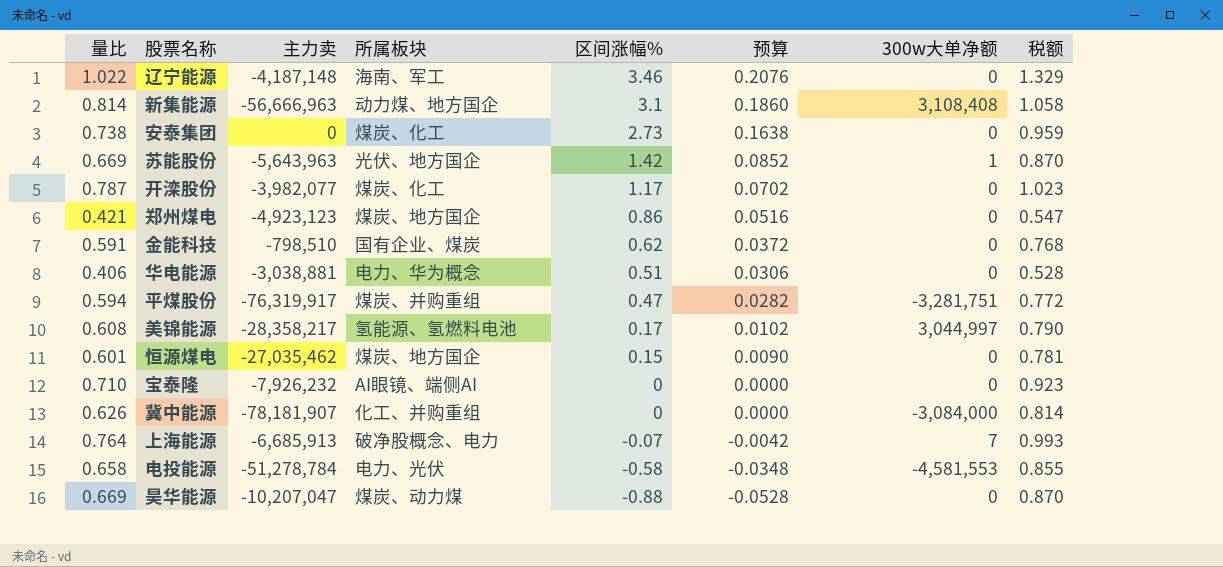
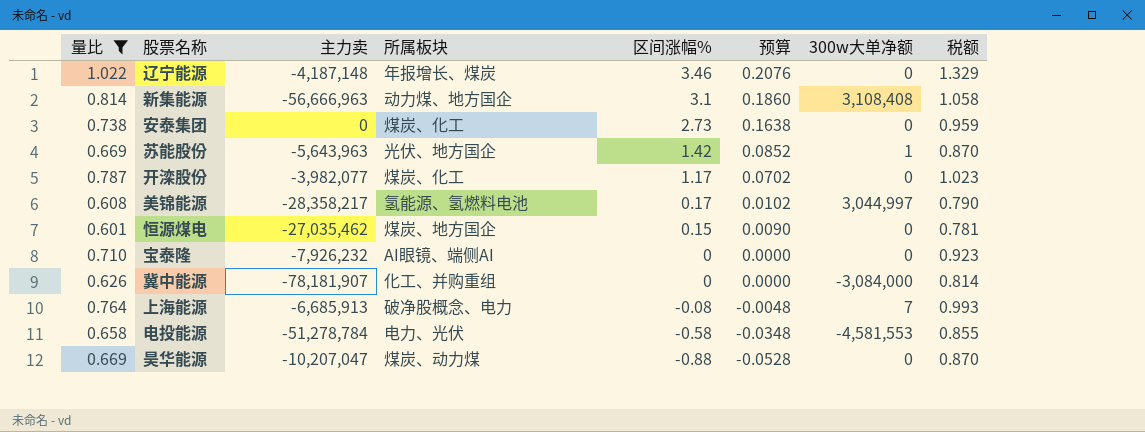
filter: none -> 量比 >= 0.601
辽宁能源 | 所属板块: 海南、军工 -> 年报增长、煤炭
上海能源 | 区间涨幅%: -0.07 -> -0.08
上海能源 | 预算: -0.0042 -> -0.0048

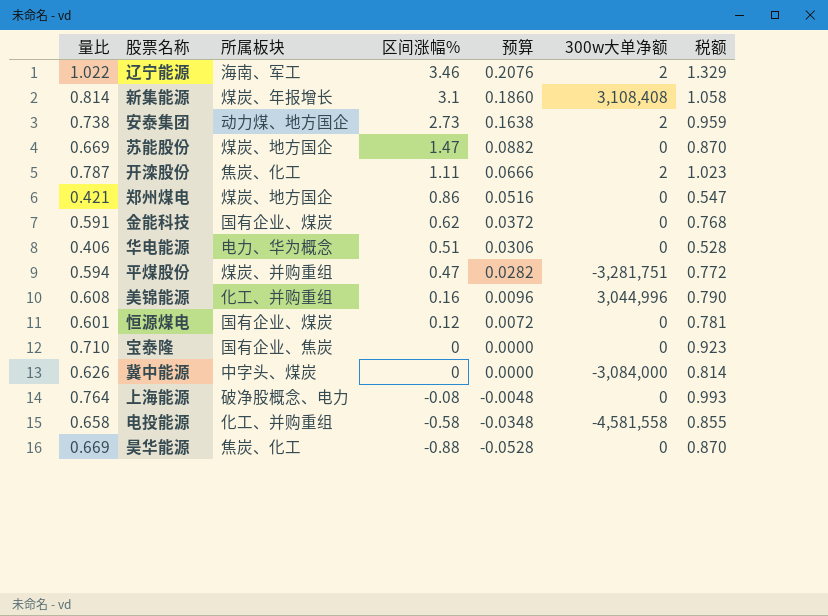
filter: 量比 >= 0.601 -> none
column 主力卖 | position: 3 -> none
辽宁能源 | 所属板块: 年报增长、煤炭 -> 海南、军工
辽宁能源 | 300w大单净额: 0 -> 2
新集能源 | 所属板块: 动力煤、地方国企 -> 煤炭、年报增长
安泰集团 | 所属板块: 煤炭、化工 -> 动力煤、地方国企
安泰集团 | 300w大单净额: 0 -> 2
苏能股份 | 所属板块: 光伏、地方国企 -> 煤炭、地方国企
苏能股份 | 区间涨幅%: 1.42 -> 1.47
苏能股份 | 预算: 0.0852 -> 0.0882
苏能股份 | 300w大单净额: 1 -> 0
开滦股份 | 所属板块: 煤炭、化工 -> 焦炭、化工
开滦股份 | 区间涨幅%: 1.17 -> 1.11
开滦股份 | 预算: 0.0702 -> 0.0666
开滦股份 | 300w大单净额: 0 -> 2
美锦能源 | 所属板块: 氢能源、氢燃料电池 -> 化工、并购重组
美锦能源 | 区间涨幅%: 0.17 -> 0.16
美锦能源 | 预算: 0.0102 -> 0.0096
美锦能源 | 300w大单净额: 3,044,997 -> 3,044,996
恒源煤电 | 所属板块: 煤炭、地方国企 -> 国有企业、煤炭
恒源煤电 | 区间涨幅%: 0.15 -> 0.12
恒源煤电 | 预算: 0.0090 -> 0.0072
宝泰隆 | 所属板块: AI眼镜、端侧AI -> 国有企业、焦炭
冀中能源 | 所属板块: 化工、并购重组 -> 中字头、煤炭
上海能源 | 300w大单净额: 7 -> 0
电投能源 | 所属板块: 电力、光伏 -> 化工、并购重组
电投能源 | 300w大单净额: -4,581,553 -> -4,581,558
昊华能源 | 所属板块: 煤炭、动力煤 -> 焦炭、化工

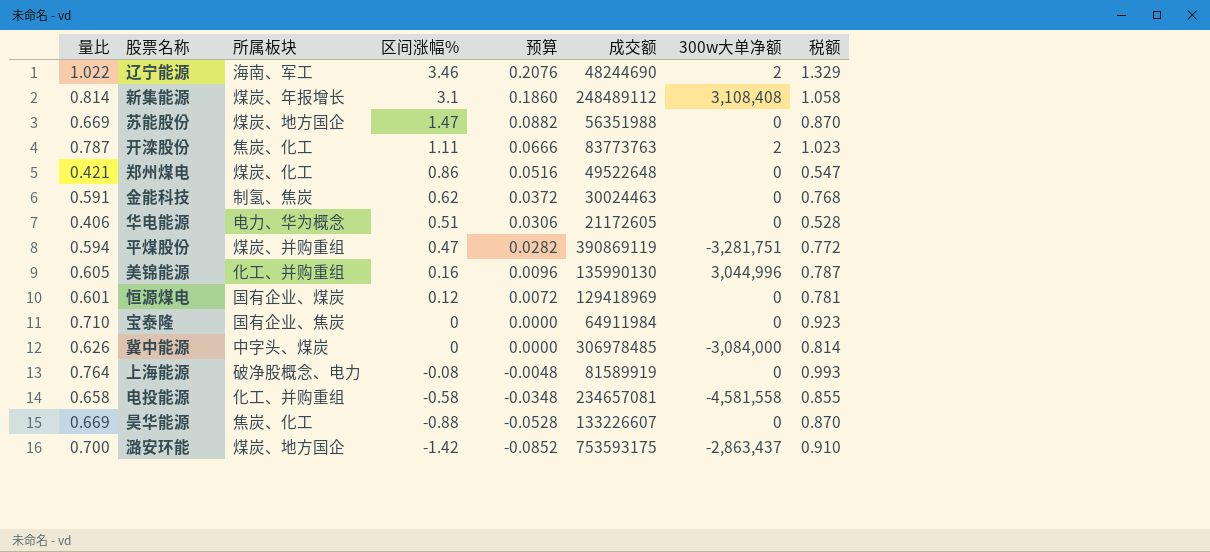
column 成交额 | position: none -> 6
row 安泰集团: 0.738 | 动力煤、地方国企 | 2.73 | 0.1638 | 2 | 0.959 -> none
郑州煤电 | 所属板块: 煤炭、地方国企 -> 煤炭、化工
金能科技 | 所属板块: 国有企业、煤炭 -> 制氢、焦炭
美锦能源 | 量比: 0.608 -> 0.605
美锦能源 | 税额: 0.790 -> 0.787
row 潞安环能: none -> 0.700 | 煤炭、地方国企 | -1.42 | -0.0852 | 753593175 | -2,863,437 | 0.910

